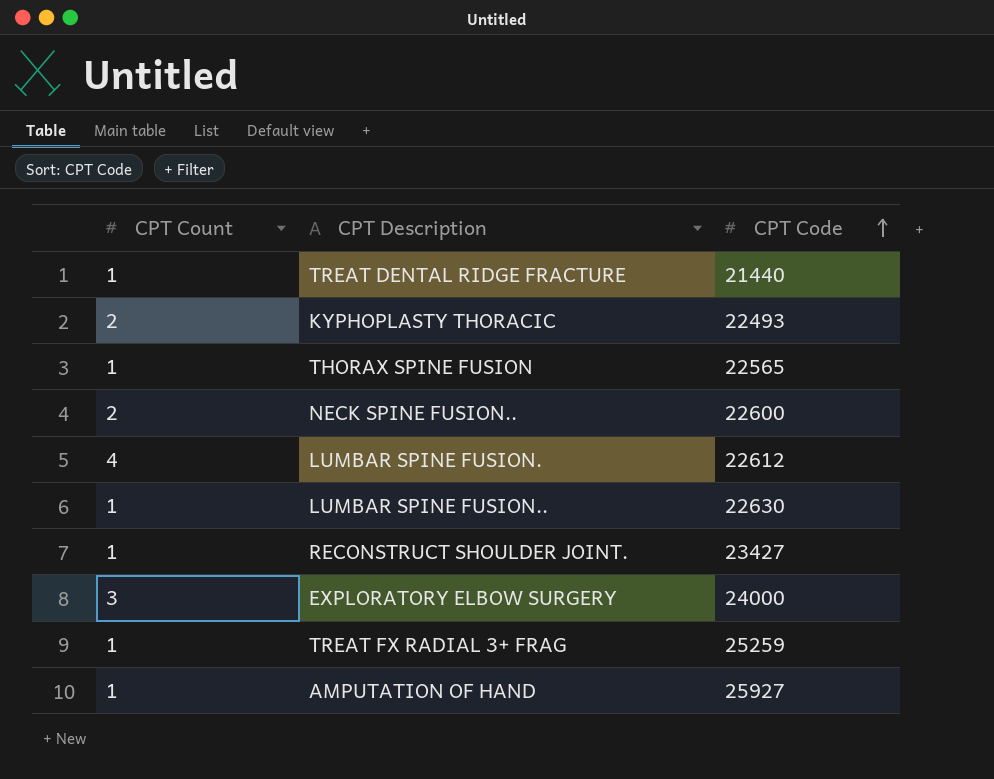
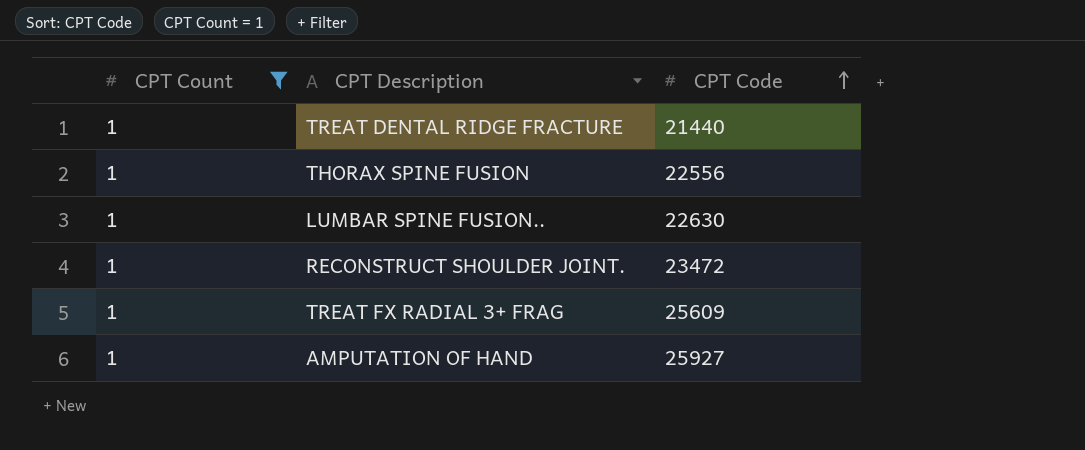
filter: none -> CPT Count = 1
THORAX SPINE FUSION | CPT Code: 22565 -> 22556
RECONSTRUCT SHOULDER JOINT. | CPT Code: 23427 -> 23472
TREAT FX RADIAL 3+ FRAG | CPT Code: 25259 -> 25609

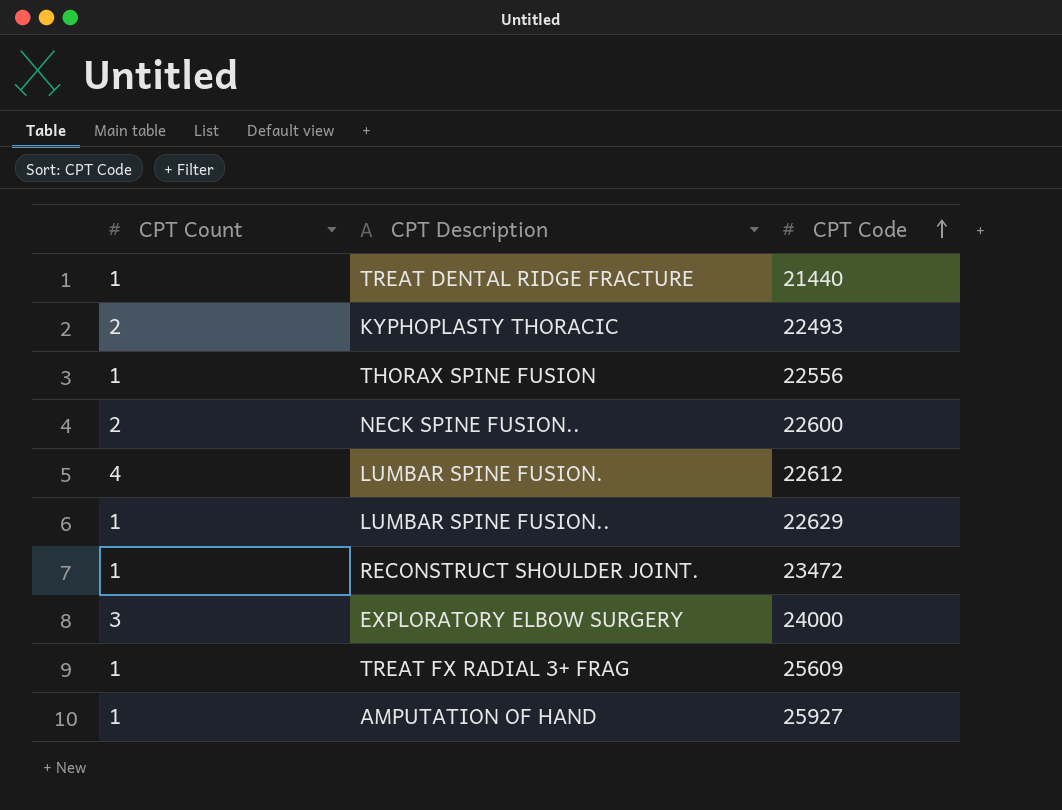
filter: CPT Count = 1 -> none
LUMBAR SPINE FUSION.. | CPT Code: 22630 -> 22629

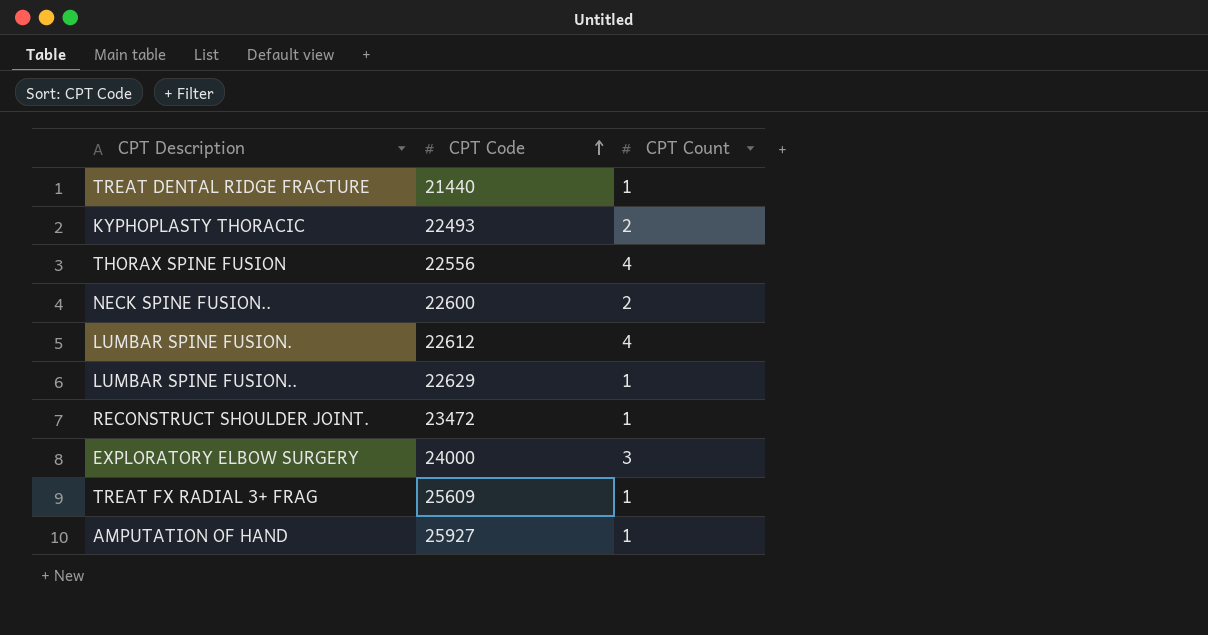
column CPT Count | position: 1 -> 3
THORAX SPINE FUSION | CPT Count: 1 -> 4

